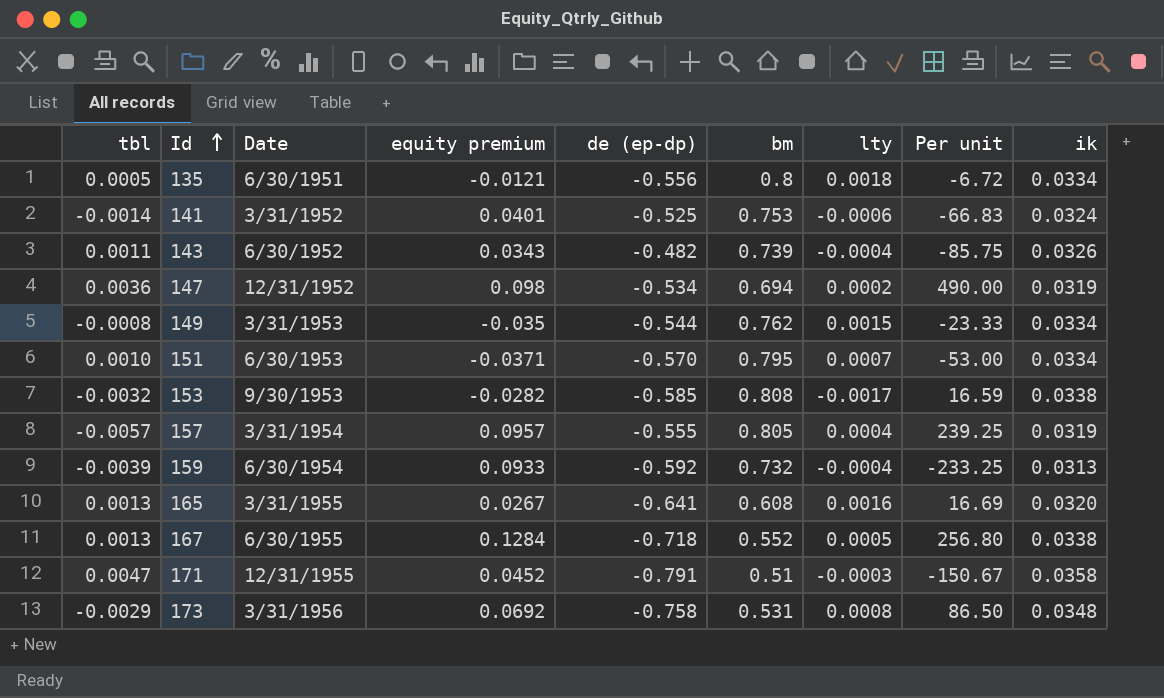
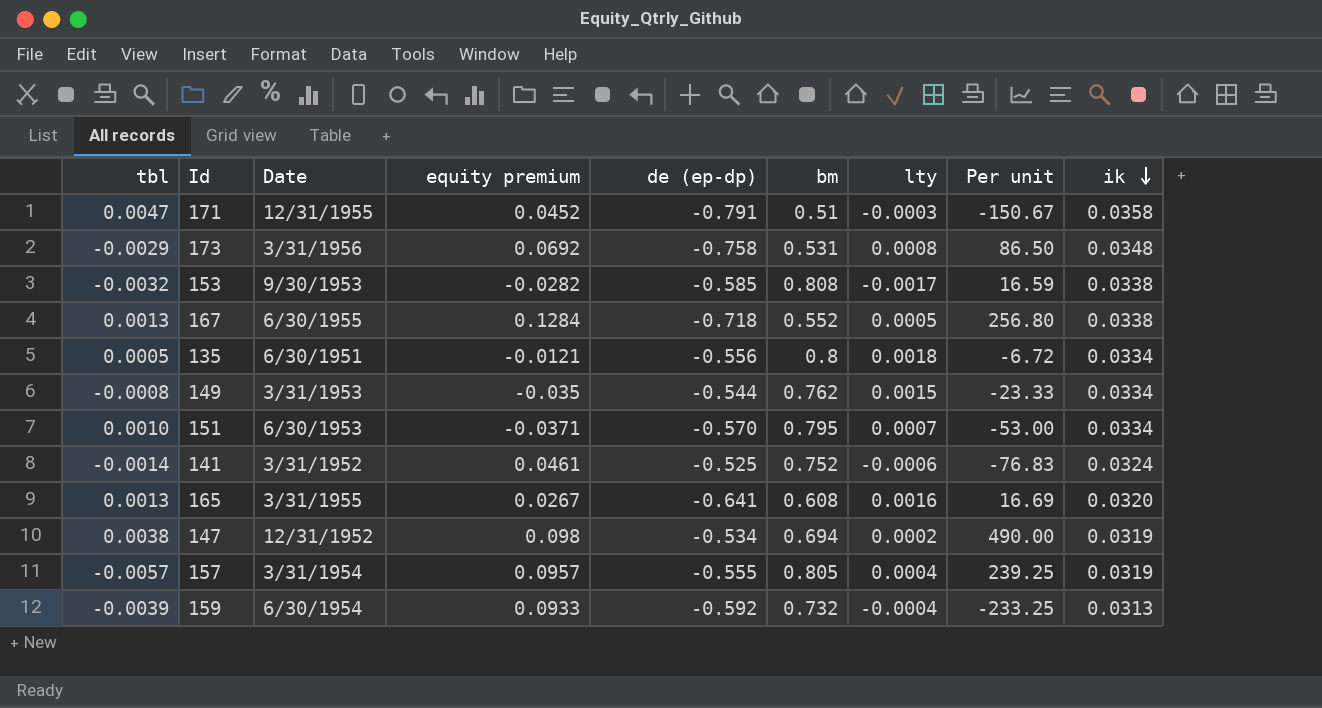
row order: Id ascending -> ik descending
row 143: 0.0011 | 6/30/1952 | 0.0343 | -0.482 | 0.739 | -0.0004 | -85.75 | 0.0326 -> none
141 | equity premium: 0.0401 -> 0.0461
141 | bm: 0.753 -> 0.752
141 | Per unit: -66.83 -> -76.83
147 | tbl: 0.0036 -> 0.0038

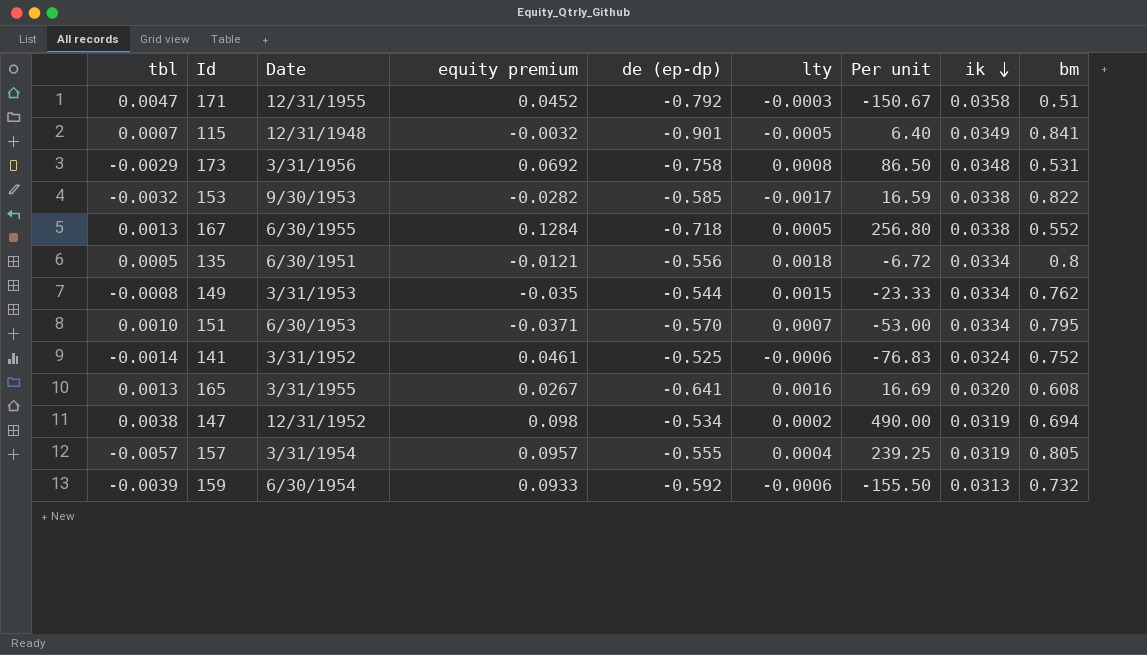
column bm | position: 6 -> 9
171 | de (ep-dp): -0.791 -> -0.792
row 115: none -> 0.0007 | 12/31/1948 | -0.0032 | -0.901 | -0.0005 | 6.40 | 0.0349 | 0.841
153 | bm: 0.808 -> 0.822
159 | lty: -0.0004 -> -0.0006
159 | Per unit: -233.25 -> -155.50

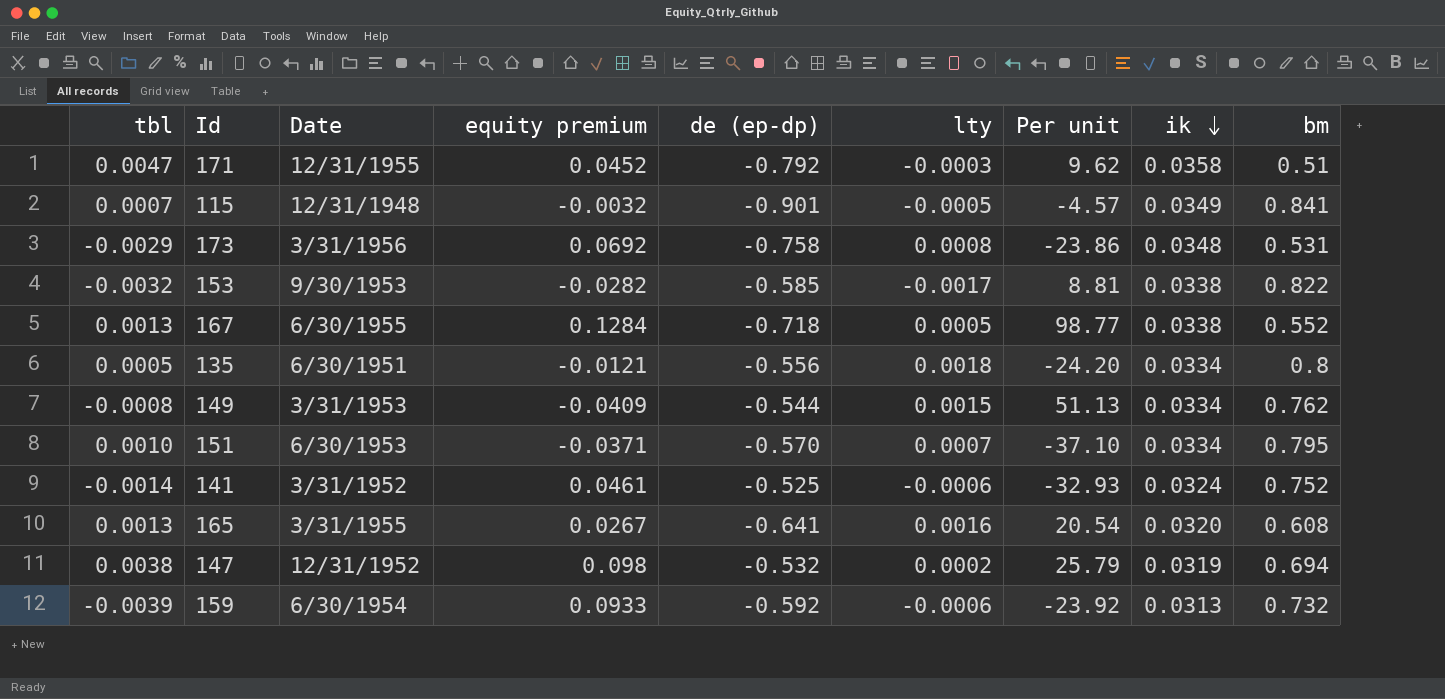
column Per unit | formula: [equity premium] / [lty] -> [equity premium] / [tbl]
row 157: -0.0057 | 3/31/1954 | 0.0957 | -0.555 | 0.0004 | 239.25 | 0.0319 | 0.805 -> none
149 | equity premium: -0.035 -> -0.0409
147 | de (ep-dp): -0.534 -> -0.532

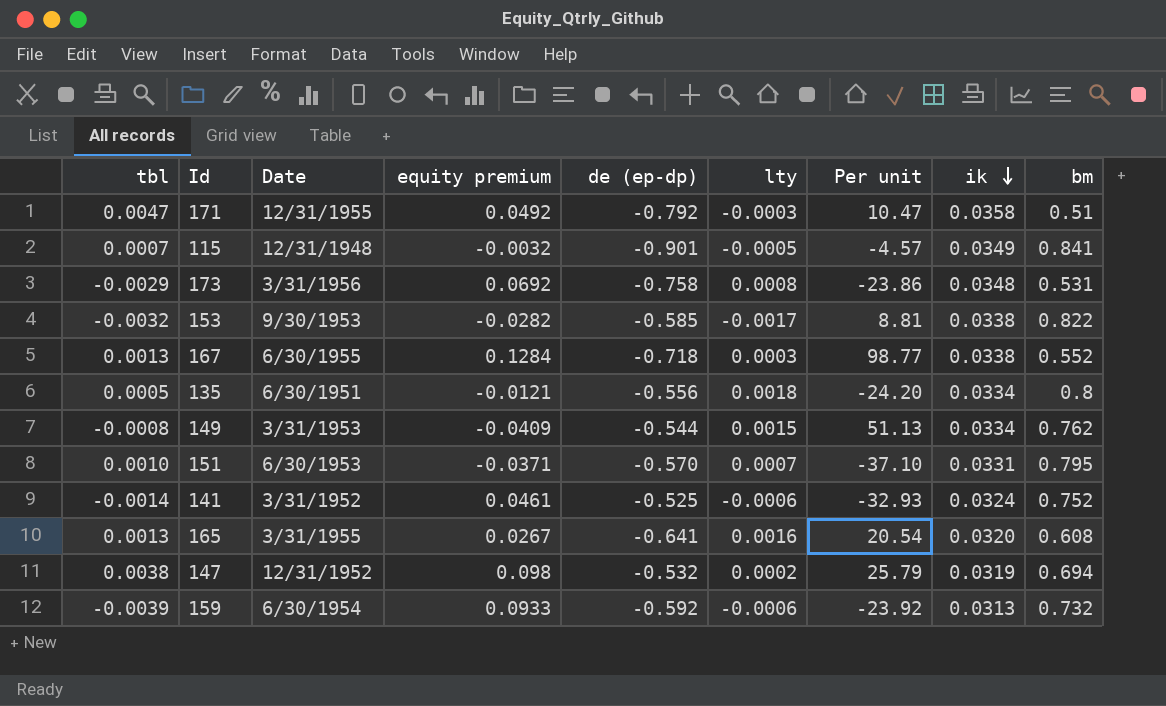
171 | equity premium: 0.0452 -> 0.0492
171 | Per unit: 9.62 -> 10.47
167 | lty: 0.0005 -> 0.0003
151 | ik: 0.0334 -> 0.0331

